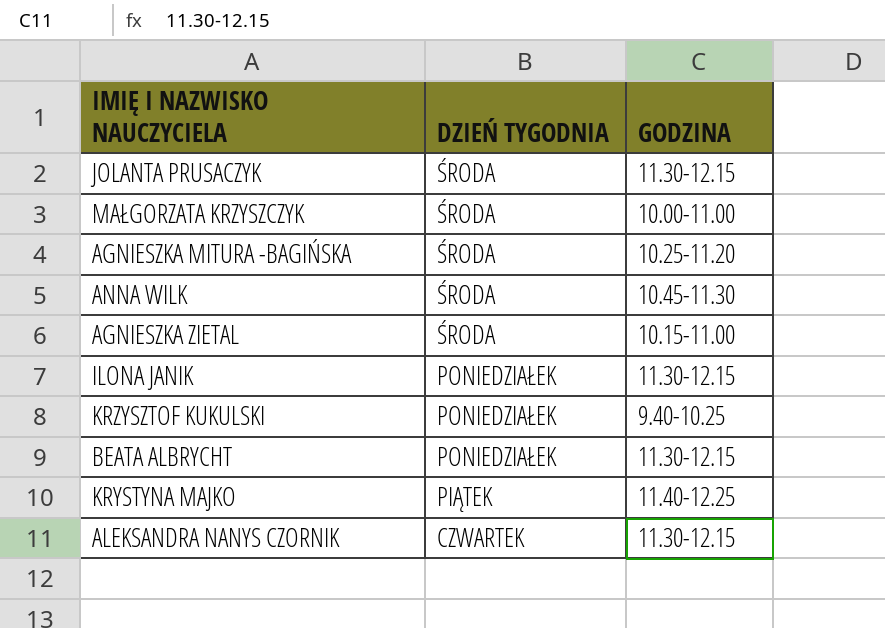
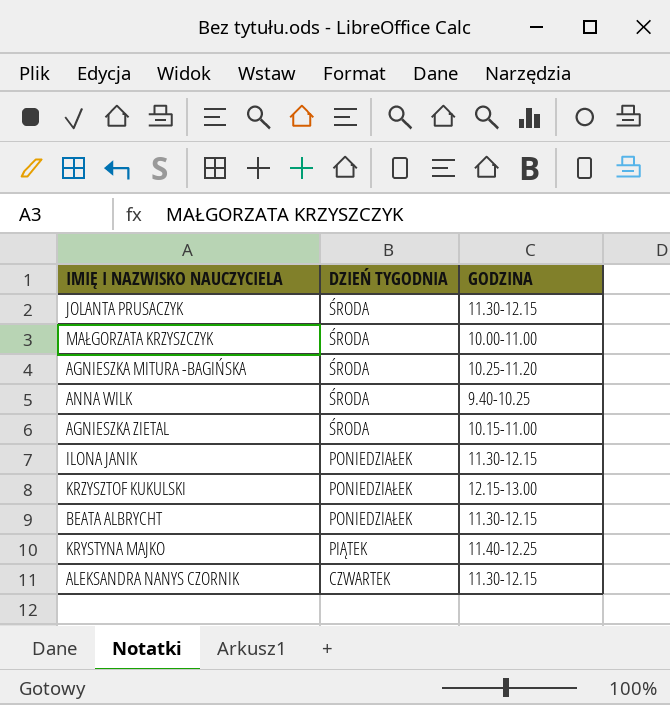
ANNA WILK | GODZINA: 10.45-11.30 -> 9.40-10.25
KRZYSZTOF KUKULSKI | GODZINA: 9.40-10.25 -> 12.15-13.00

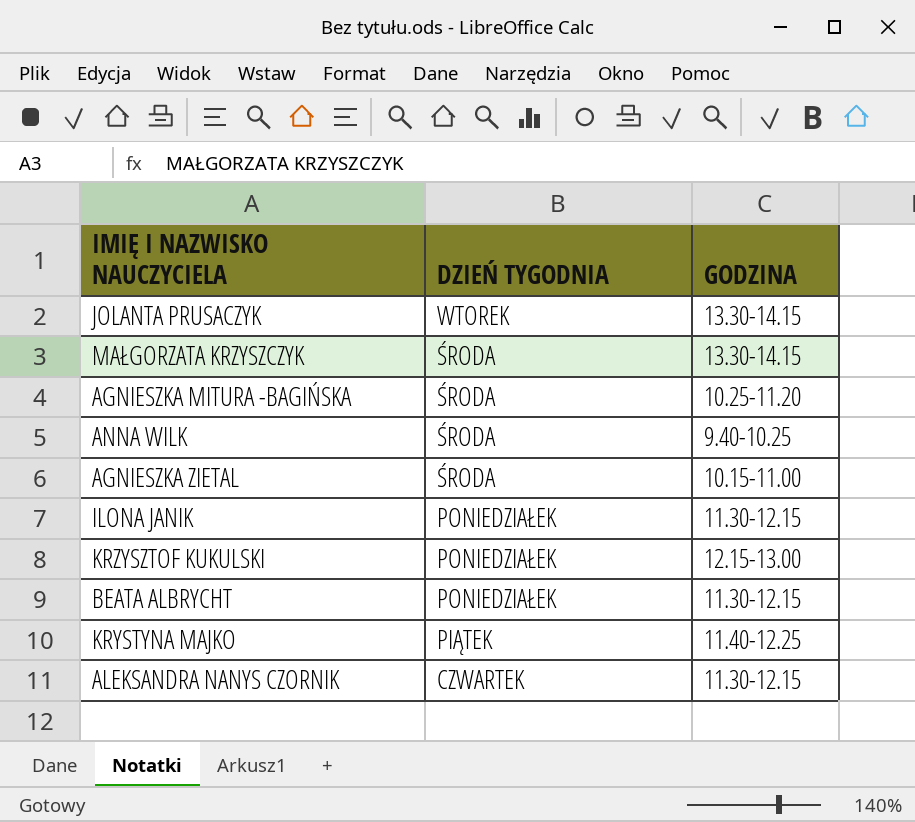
JOLANTA PRUSACZYK | DZIEŃ TYGODNIA: ŚRODA -> WTOREK
JOLANTA PRUSACZYK | GODZINA: 11.30-12.15 -> 13.30-14.15
MAŁGORZATA KRZYSZCZYK | GODZINA: 10.00-11.00 -> 13.30-14.15

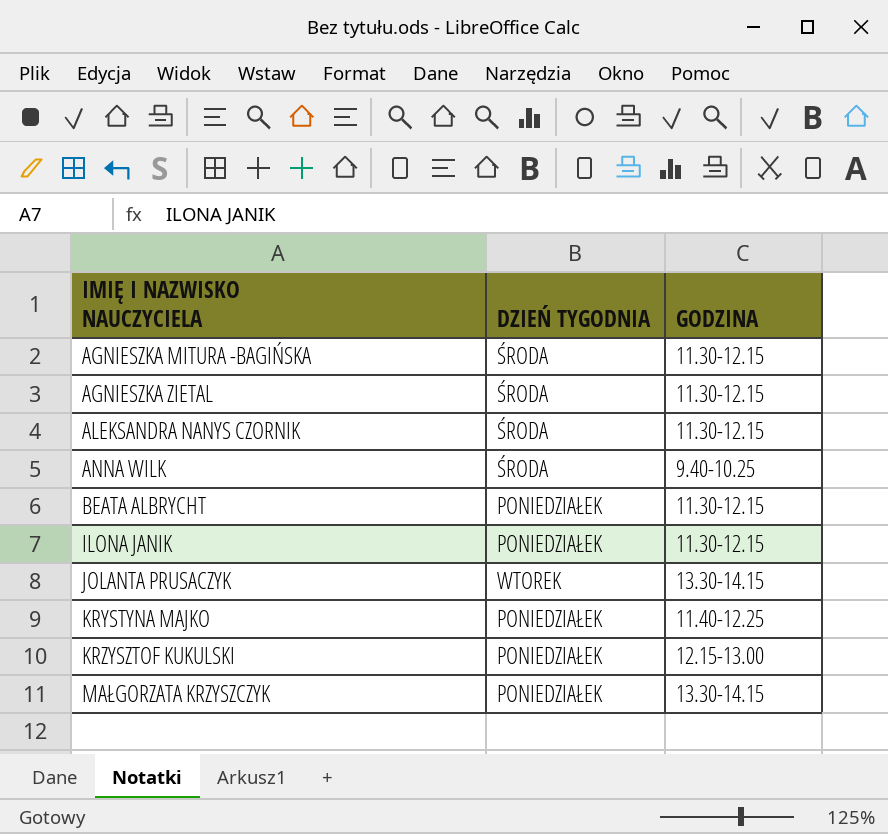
row order: DZIEŃ TYGODNIA descending -> IMIĘ I NAZWISKO NAUCZYCIELA ascending
AGNIESZKA MITURA -BAGIŃSKA | GODZINA: 10.25-11.20 -> 11.30-12.15
AGNIESZKA ZIETAL | GODZINA: 10.15-11.00 -> 11.30-12.15
ALEKSANDRA NANYS CZORNIK | DZIEŃ TYGODNIA: CZWARTEK -> ŚRODA
KRYSTYNA MAJKO | DZIEŃ TYGODNIA: PIĄTEK -> PONIEDZIAŁEK
MAŁGORZATA KRZYSZCZYK | DZIEŃ TYGODNIA: ŚRODA -> PONIEDZIAŁEK

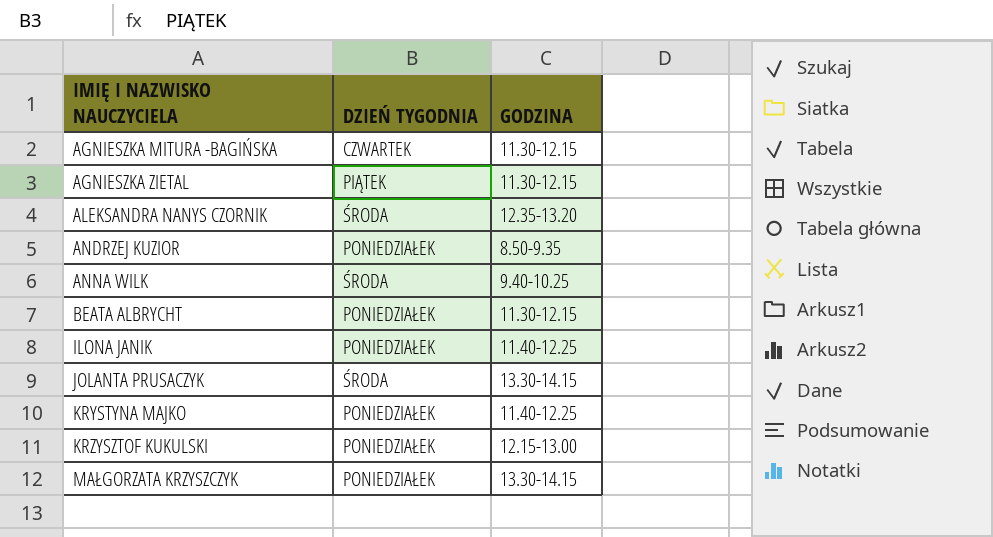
AGNIESZKA MITURA -BAGIŃSKA | DZIEŃ TYGODNIA: ŚRODA -> CZWARTEK
AGNIESZKA ZIETAL | DZIEŃ TYGODNIA: ŚRODA -> PIĄTEK
ALEKSANDRA NANYS CZORNIK | GODZINA: 11.30-12.15 -> 12.35-13.20
row ANDRZEJ KUZIOR: none -> PONIEDZIAŁEK | 8.50-9.35
ILONA JANIK | GODZINA: 11.30-12.15 -> 11.40-12.25
JOLANTA PRUSACZYK | DZIEŃ TYGODNIA: WTOREK -> ŚRODA

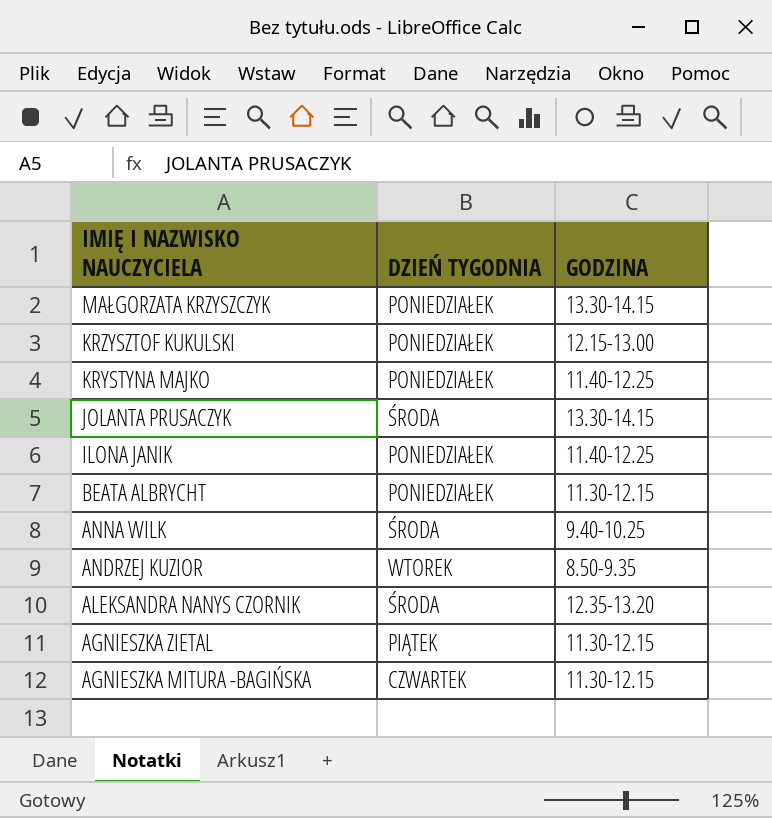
row order: IMIĘ I NAZWISKO NAUCZYCIELA ascending -> IMIĘ I NAZWISKO NAUCZYCIELA descending
ANDRZEJ KUZIOR | DZIEŃ TYGODNIA: PONIEDZIAŁEK -> WTOREK

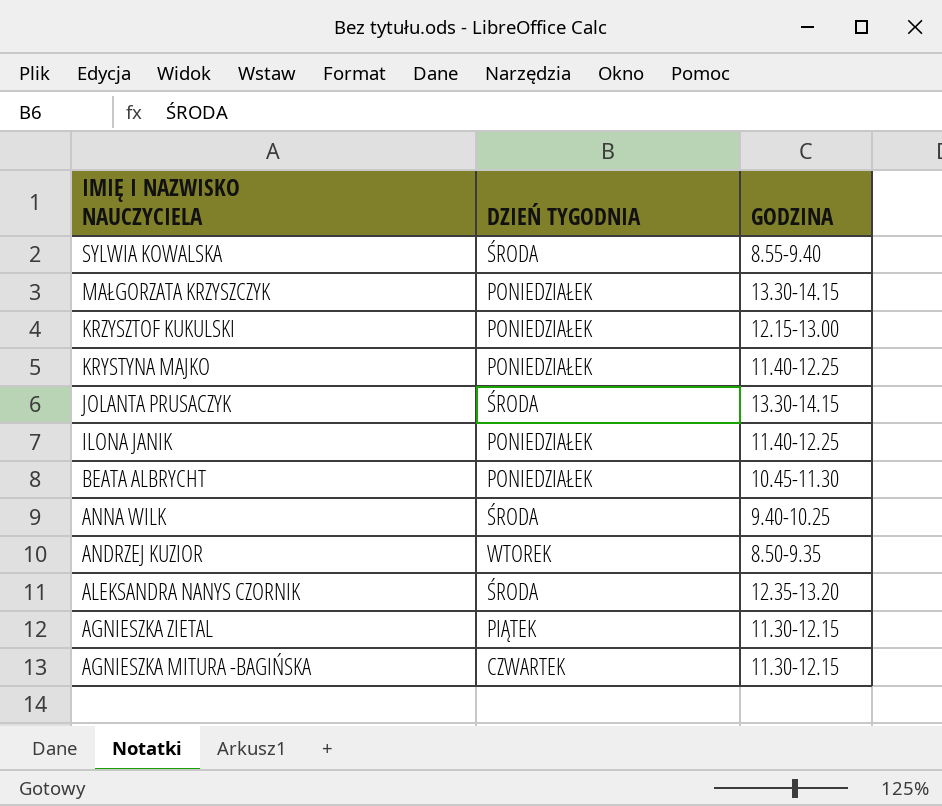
row SYLWIA KOWALSKA: none -> ŚRODA | 8.55-9.40
BEATA ALBRYCHT | GODZINA: 11.30-12.15 -> 10.45-11.30

